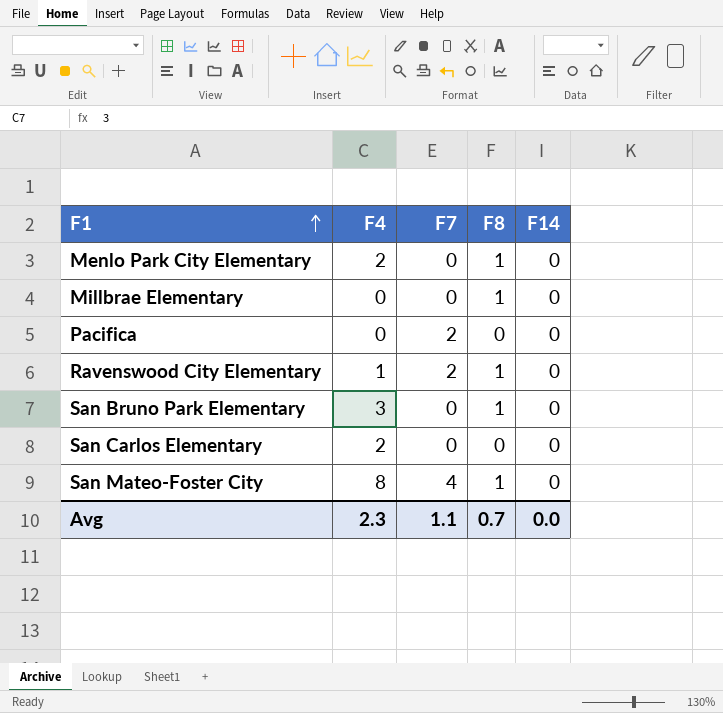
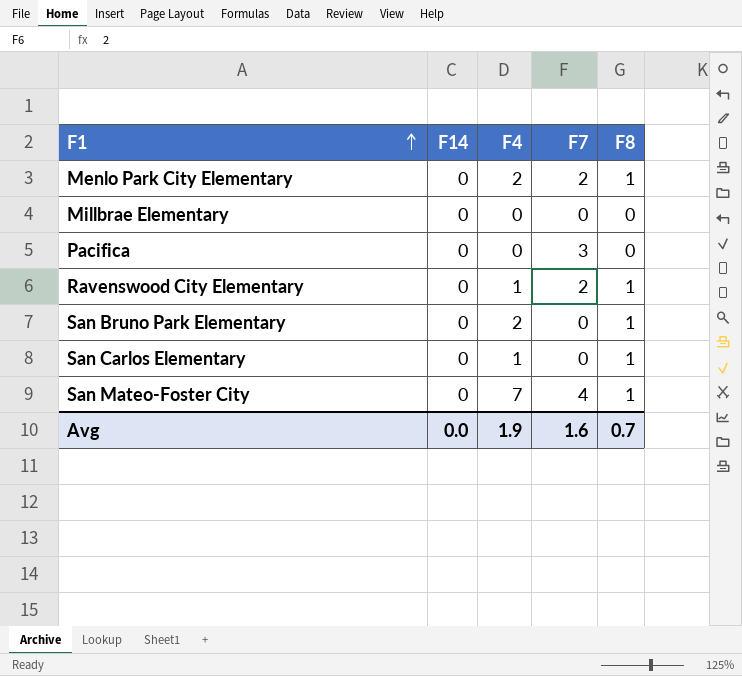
column F14 | position: 5 -> 2
Menlo Park City Elementary | F7: 0 -> 2
Millbrae Elementary | F8: 1 -> 0
Pacifica | F7: 2 -> 3
San Bruno Park Elementary | F4: 3 -> 2
San Carlos Elementary | F4: 2 -> 1
San Carlos Elementary | F8: 0 -> 1
San Mateo-Foster City | F4: 8 -> 7
Avg | F4: 2.3 -> 1.9
Avg | F7: 1.1 -> 1.6

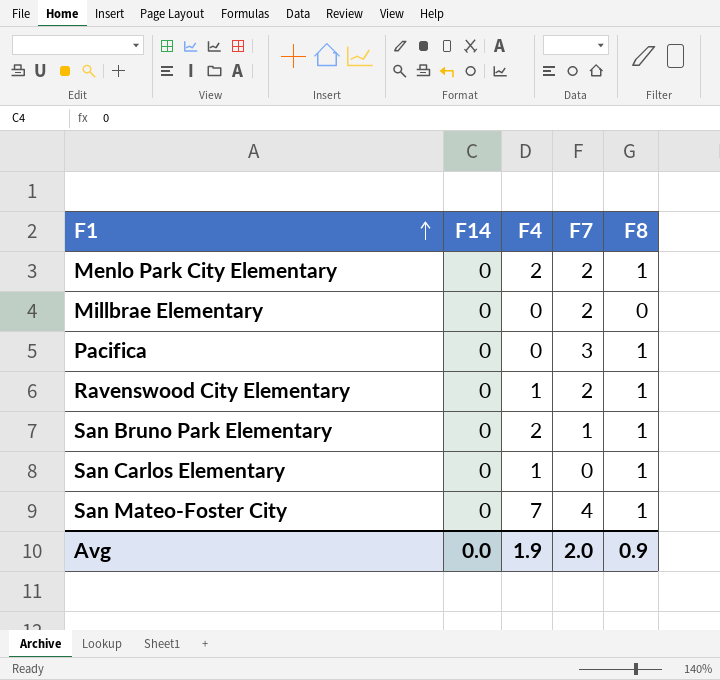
Millbrae Elementary | F7: 0 -> 2
Pacifica | F8: 0 -> 1
San Bruno Park Elementary | F7: 0 -> 1
Avg | F7: 1.6 -> 2.0
Avg | F8: 0.7 -> 0.9

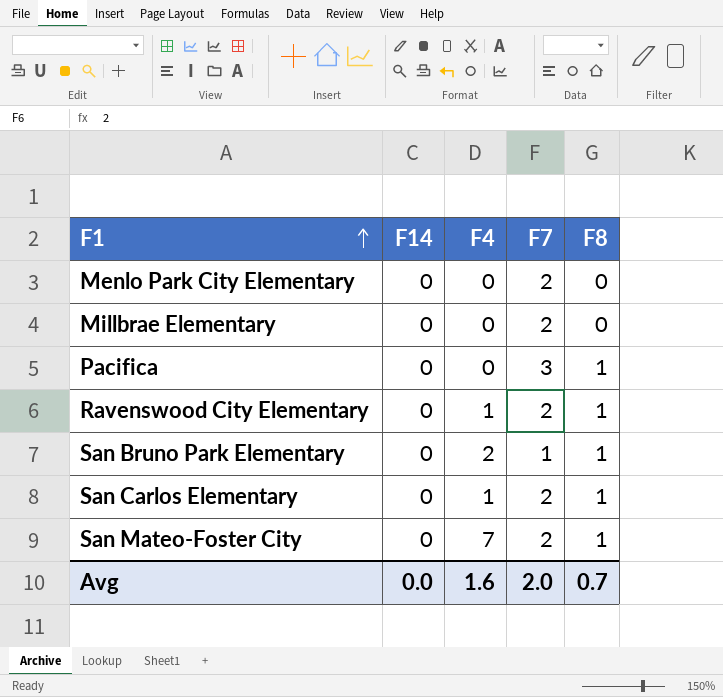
Menlo Park City Elementary | F4: 2 -> 0
Menlo Park City Elementary | F8: 1 -> 0
San Carlos Elementary | F7: 0 -> 2
San Mateo-Foster City | F7: 4 -> 2
Avg | F4: 1.9 -> 1.6
Avg | F8: 0.9 -> 0.7

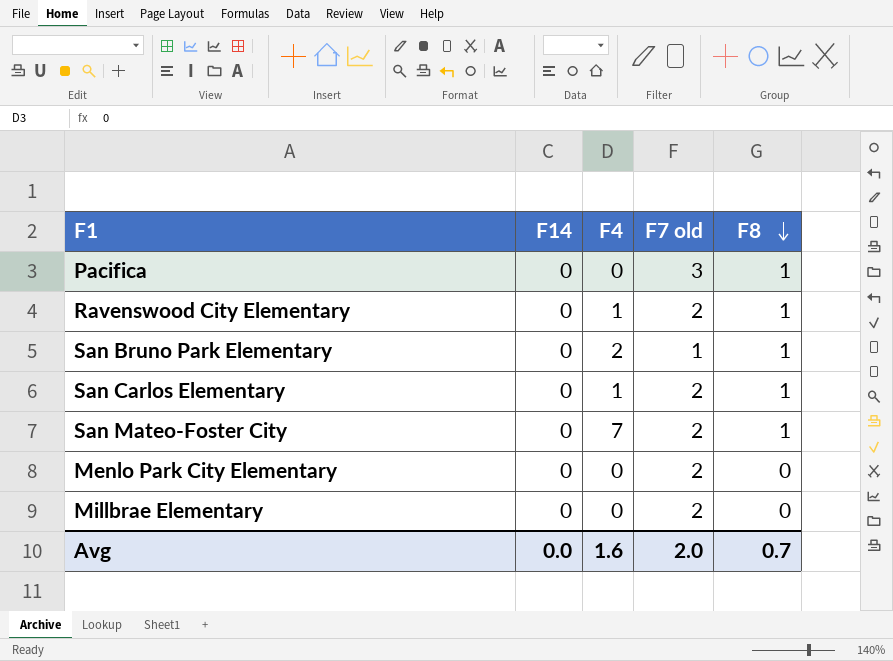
row order: F1 ascending -> F8 descending
column name: F7 -> F7 old

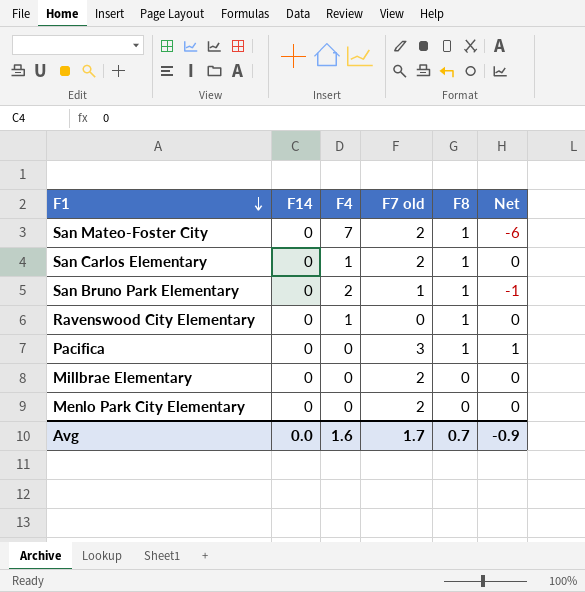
row order: F8 descending -> F1 descending
column Net | formula: none -> [F8] - [F4]
Ravenswood City Elementary | F7 old: 2 -> 0
Avg | F7 old: 2.0 -> 1.7

